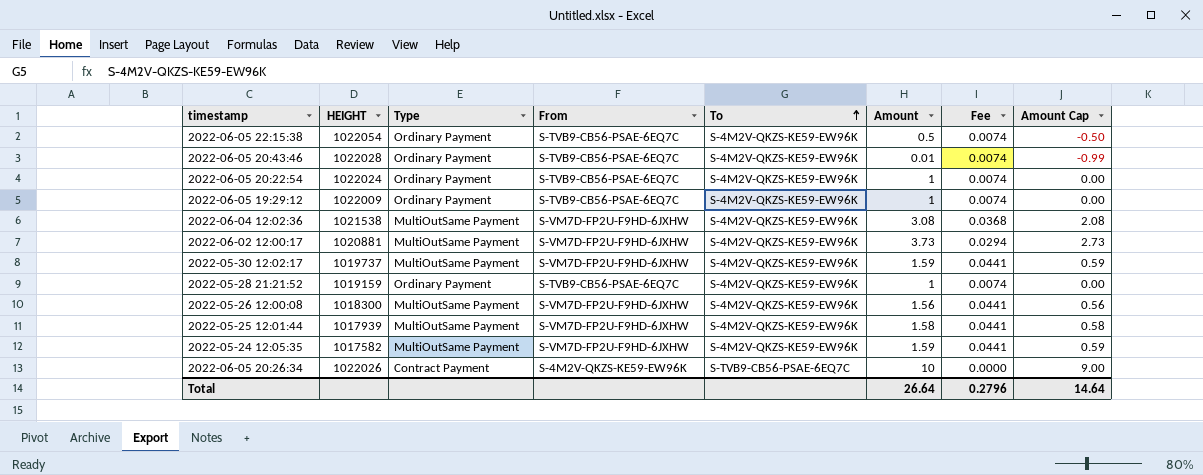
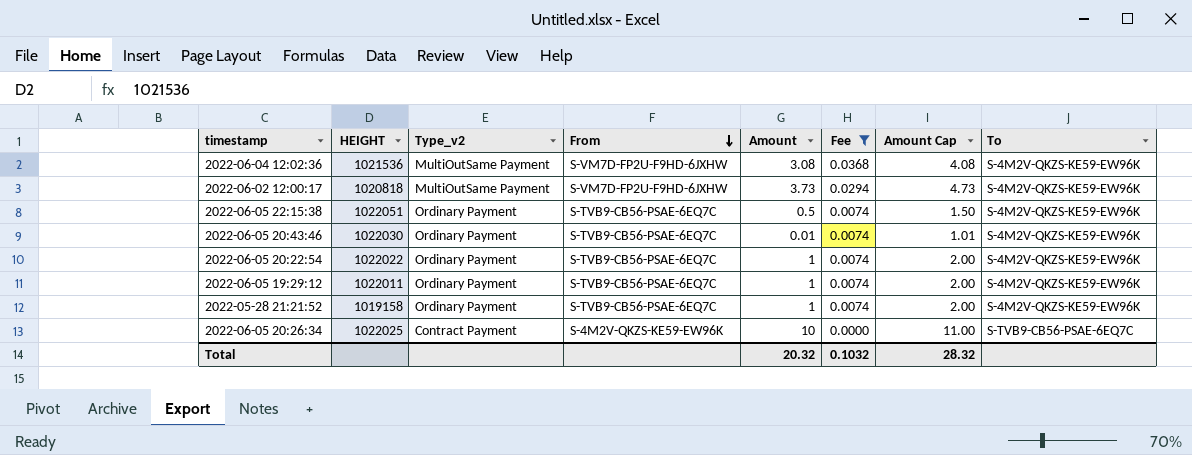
filter: none -> Fee != 0.0441
row order: To ascending -> From descending
column name: Type -> Type_v2
column Amount Cap | formula: [Amount] - 1 -> [Amount] + 1
column To | position: 5 -> 8
2022-06-04 12:02:36 | HEIGHT: 1021538 -> 1021536
2022-06-02 12:00:17 | HEIGHT: 1020881 -> 1020818
2022-06-05 22:15:38 | HEIGHT: 1022054 -> 1022051
2022-06-05 20:43:46 | HEIGHT: 1022028 -> 1022030
2022-06-05 20:22:54 | HEIGHT: 1022024 -> 1022022
2022-06-05 19:29:12 | HEIGHT: 1022009 -> 1022011
2022-05-28 21:21:52 | HEIGHT: 1019159 -> 1019158
2022-06-05 20:26:34 | HEIGHT: 1022026 -> 1022025
Total | Amount: 26.64 -> 20.32
Total | Fee: 0.2796 -> 0.1032
Total | Amount Cap: 14.64 -> 28.32

